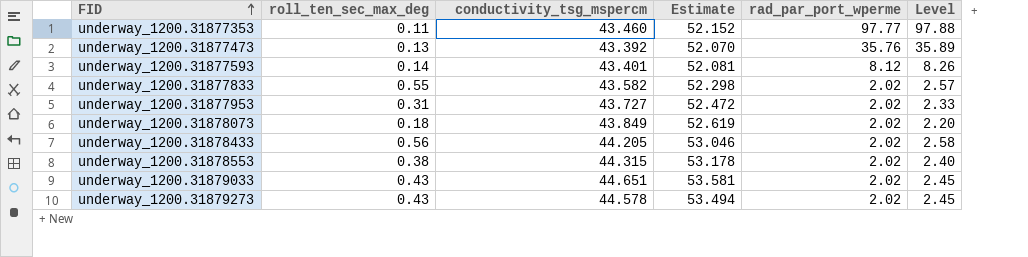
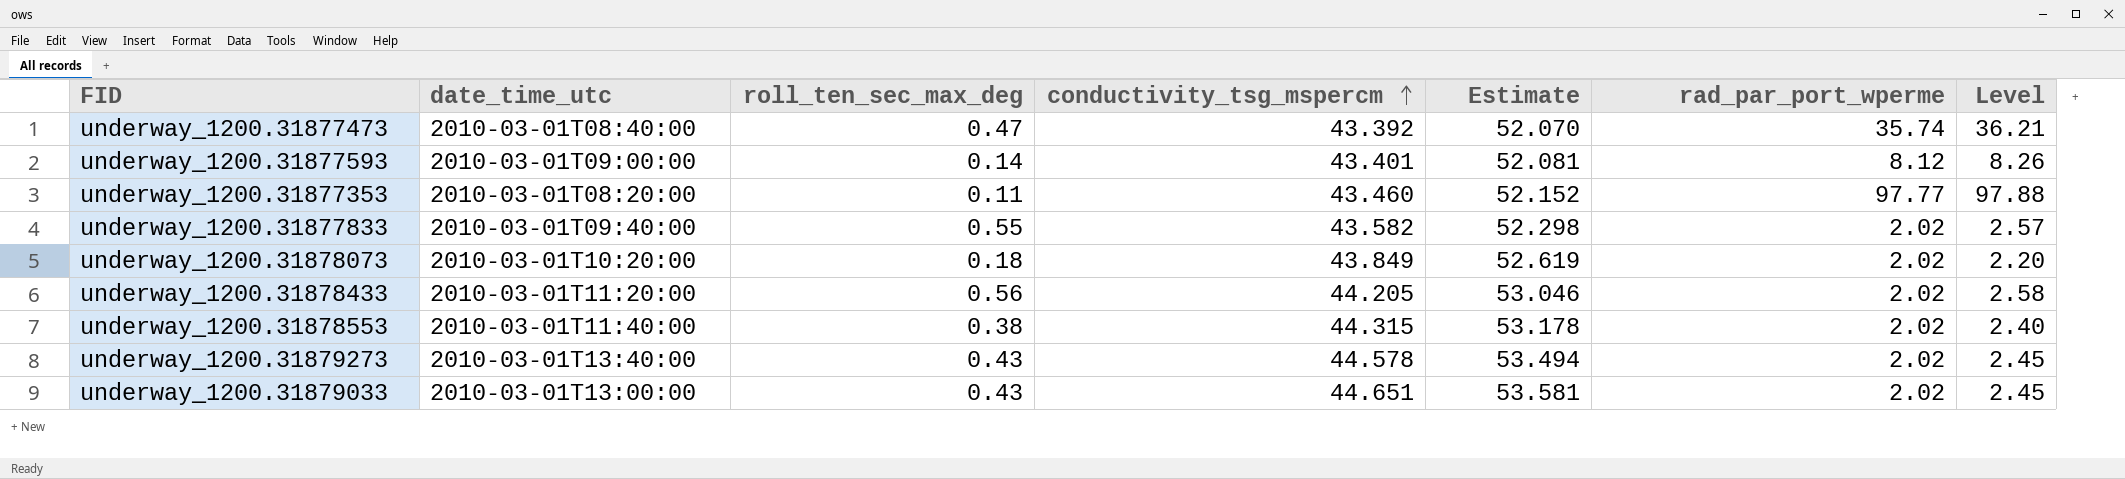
row order: FID ascending -> conductivity_tsg_mspercm ascending
column date_time_utc | position: none -> 2
row underway_1200.31877953: 0.31 | 43.727 | 52.472 | 2.02 | 2.33 -> none
underway_1200.31877473 | roll_ten_sec_max_deg: 0.13 -> 0.47
underway_1200.31877473 | rad_par_port_wperme: 35.76 -> 35.74
underway_1200.31877473 | Level: 35.89 -> 36.21

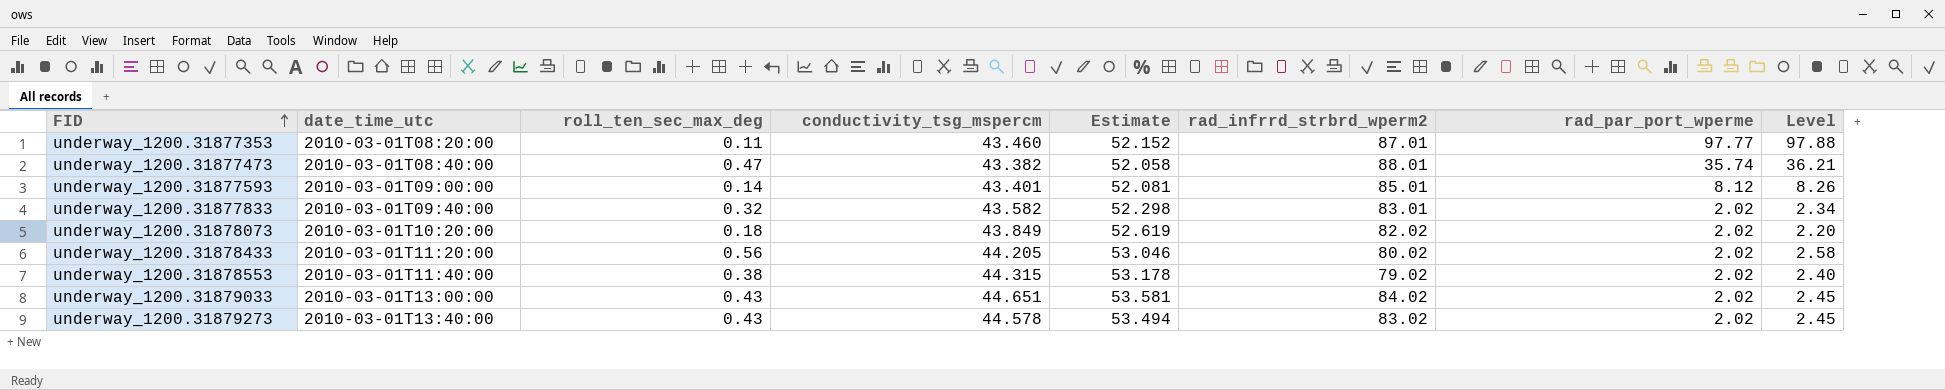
row order: conductivity_tsg_mspercm ascending -> FID ascending
column rad_infrrd_strbrd_wperm2 | position: none -> 6
underway_1200.31877473 | conductivity_tsg_mspercm: 43.392 -> 43.382
underway_1200.31877473 | Estimate: 52.070 -> 52.058
underway_1200.31877833 | roll_ten_sec_max_deg: 0.55 -> 0.32
underway_1200.31877833 | Level: 2.57 -> 2.34

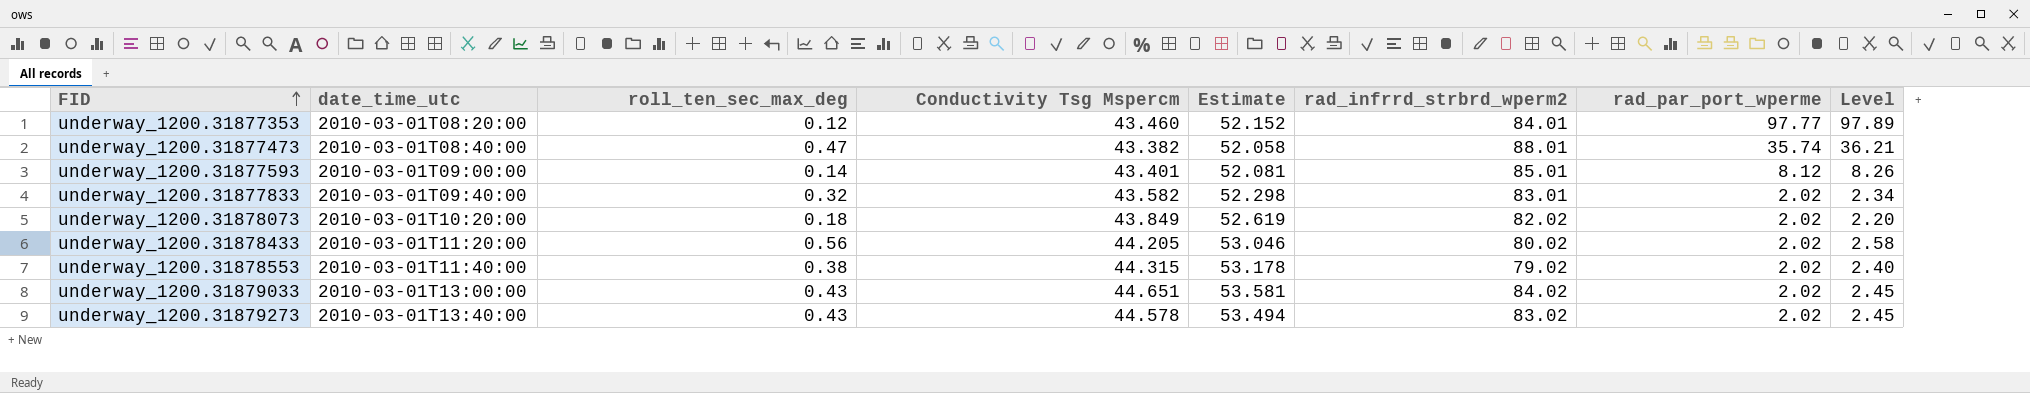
column name: conductivity_tsg_mspercm -> Conductivity Tsg Mspercm
underway_1200.31877353 | roll_ten_sec_max_deg: 0.11 -> 0.12
underway_1200.31877353 | rad_infrrd_strbrd_wperm2: 87.01 -> 84.01
underway_1200.31877353 | Level: 97.88 -> 97.89

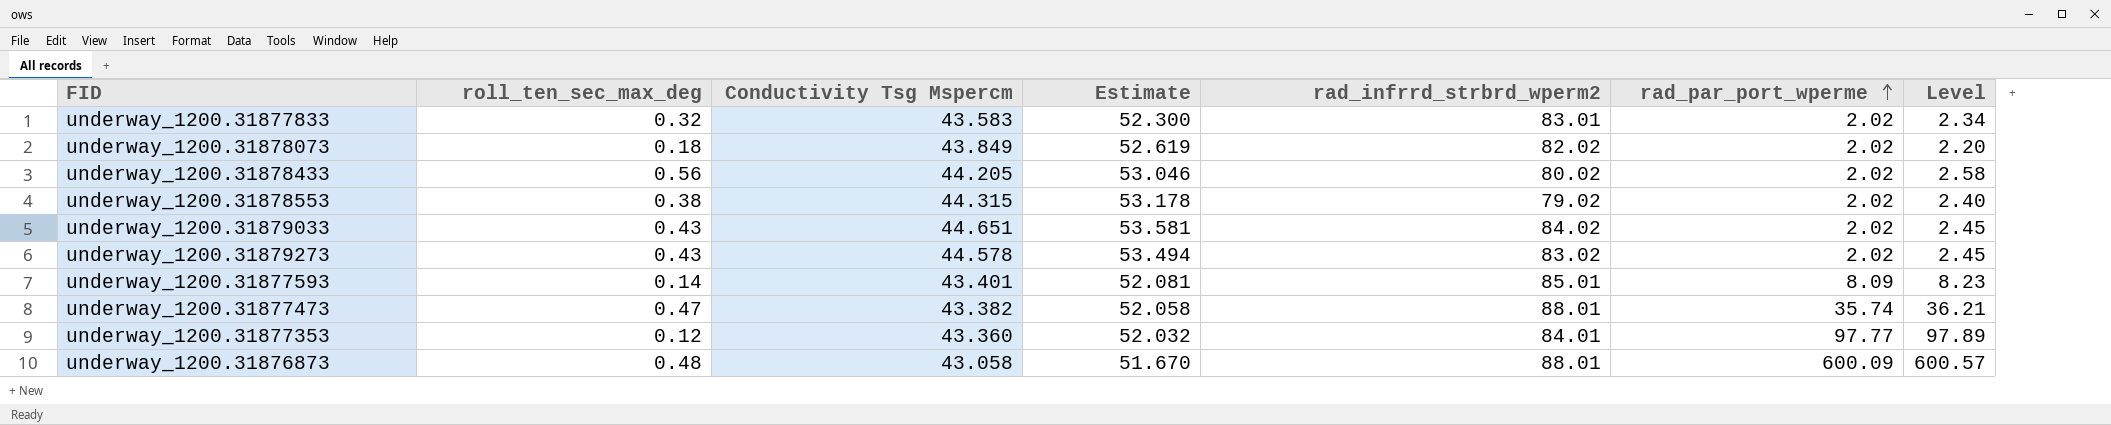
row order: FID ascending -> rad_par_port_wperme ascending
column date_time_utc | position: 2 -> none
underway_1200.31877833 | Conductivity Tsg Mspercm: 43.582 -> 43.583
underway_1200.31877833 | Estimate: 52.298 -> 52.300
underway_1200.31877593 | rad_par_port_wperme: 8.12 -> 8.09
underway_1200.31877593 | Level: 8.26 -> 8.23
underway_1200.31877353 | Conductivity Tsg Mspercm: 43.460 -> 43.360
underway_1200.31877353 | Estimate: 52.152 -> 52.032
row underway_1200.31876873: none -> 0.48 | 43.058 | 51.670 | 88.01 | 600.09 | 600.57

